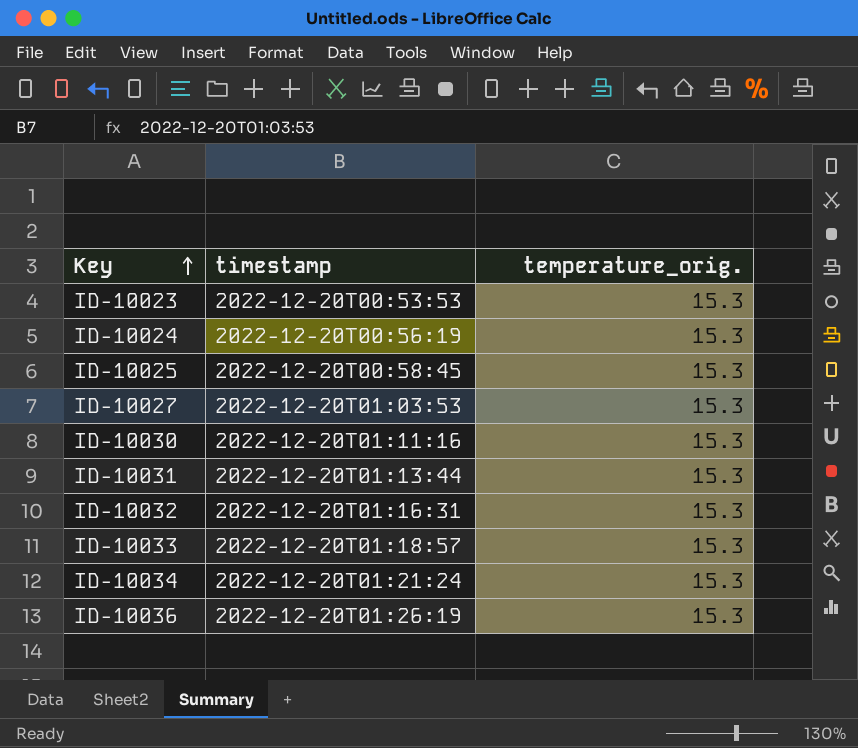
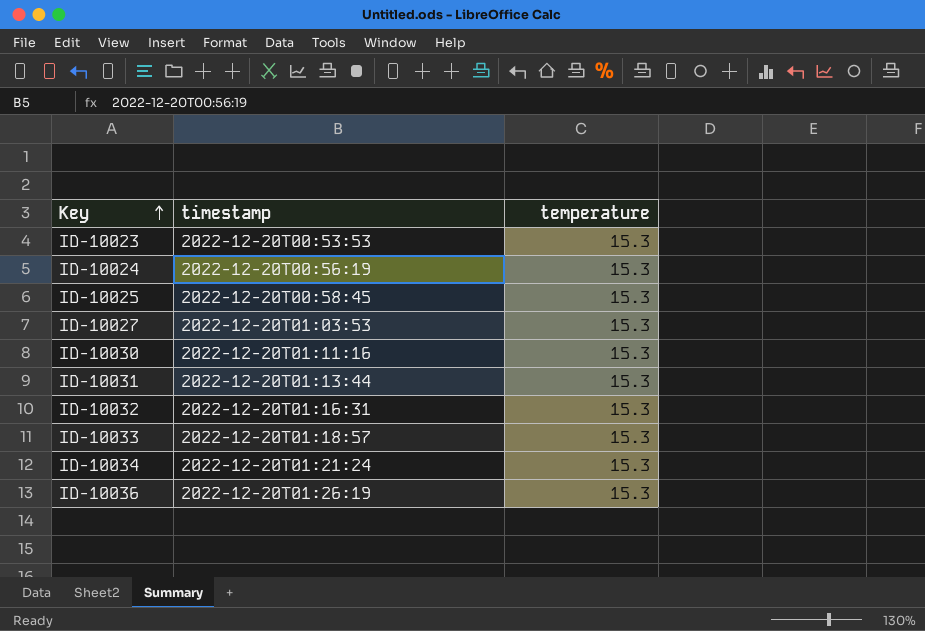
column name: temperature_orig. -> temperature

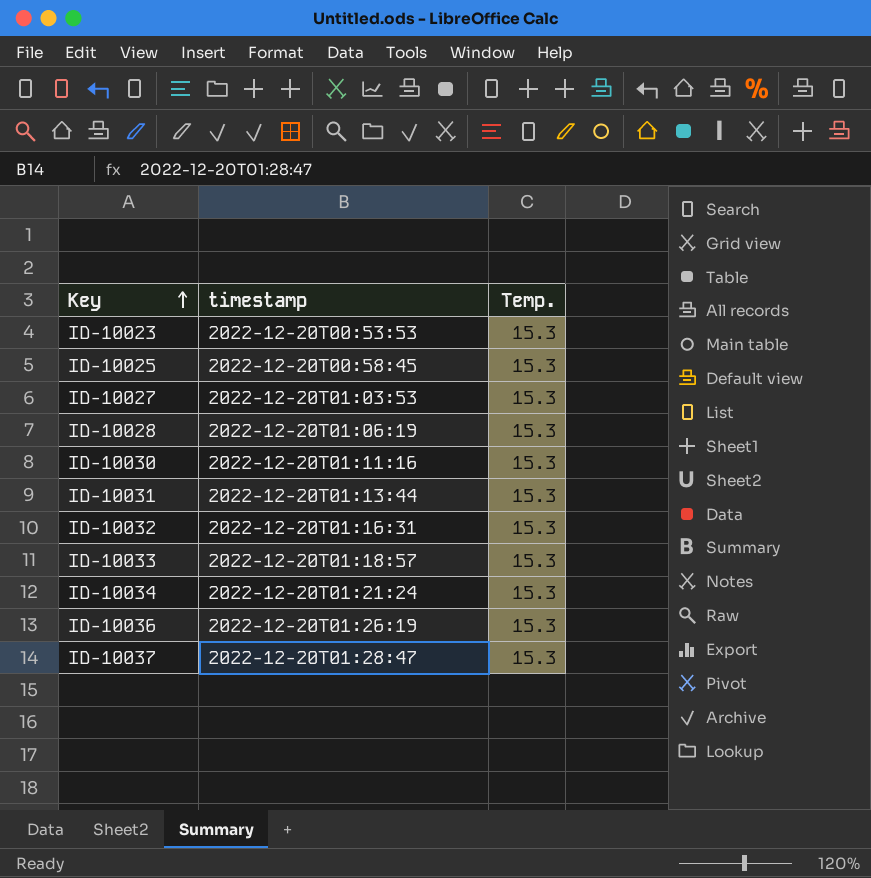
column name: temperature -> Temp.
row ID-10024: 2022-12-20T00:56:19 | 15.3 -> none
row ID-10028: none -> 2022-12-20T01:06:19 | 15.3
row ID-10037: none -> 2022-12-20T01:28:47 | 15.3

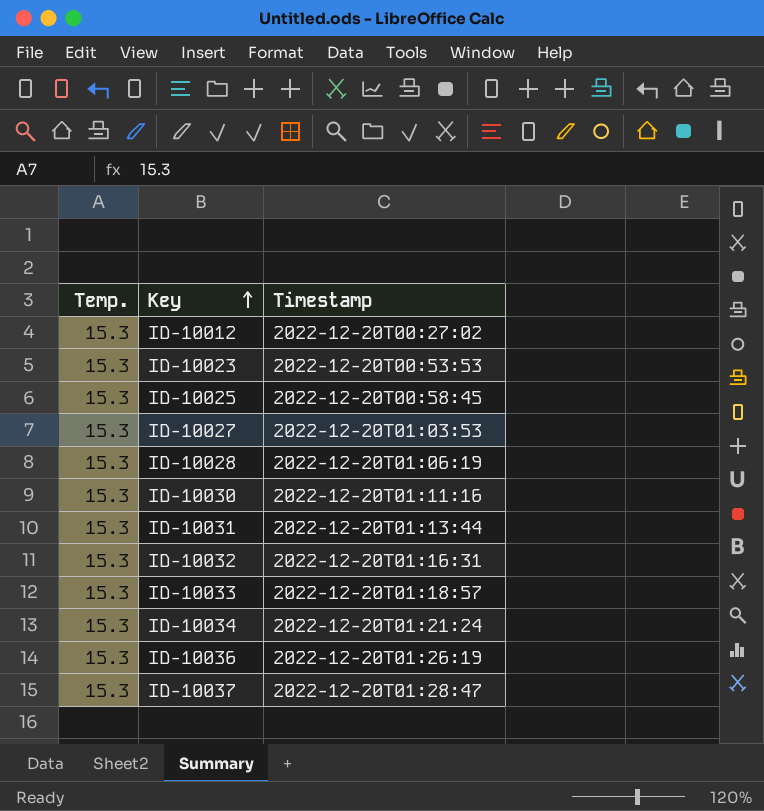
column Temp. | position: 3 -> 1
column name: timestamp -> Timestamp
row ID-10012: none -> 15.3 | 2022-12-20T00:27:02

